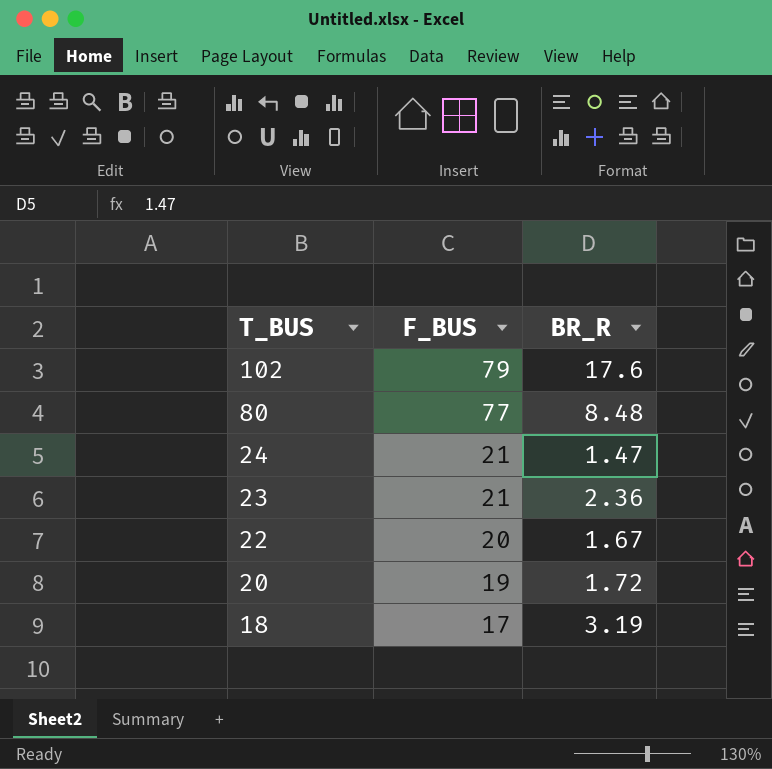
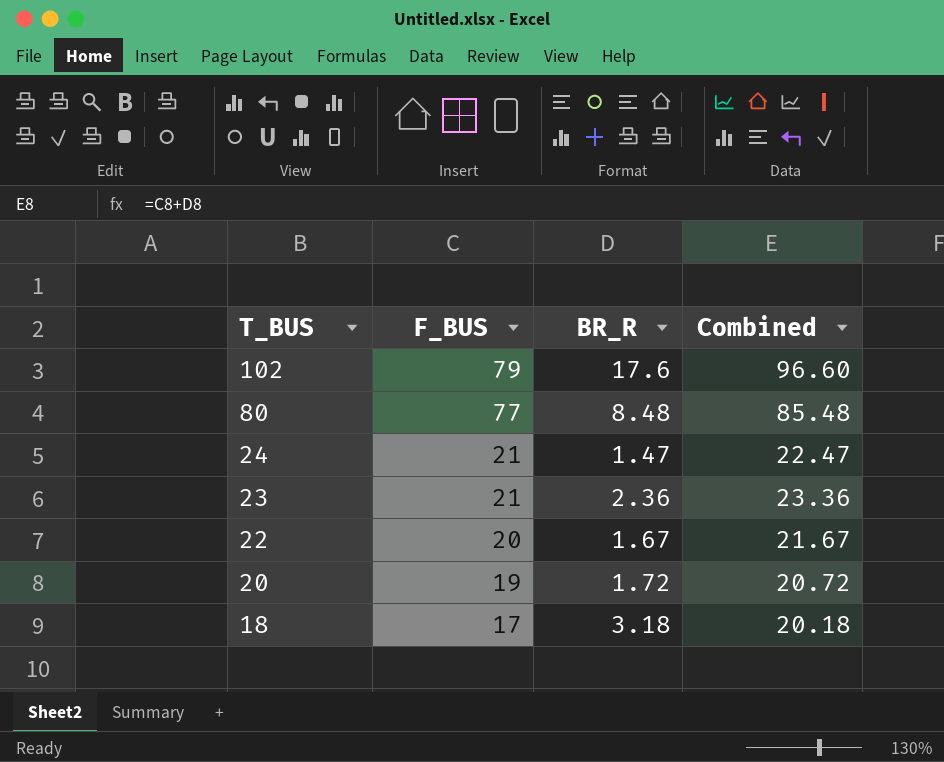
column Combined | formula: none -> [F_BUS] + [BR_R]
18 | BR_R: 3.19 -> 3.18

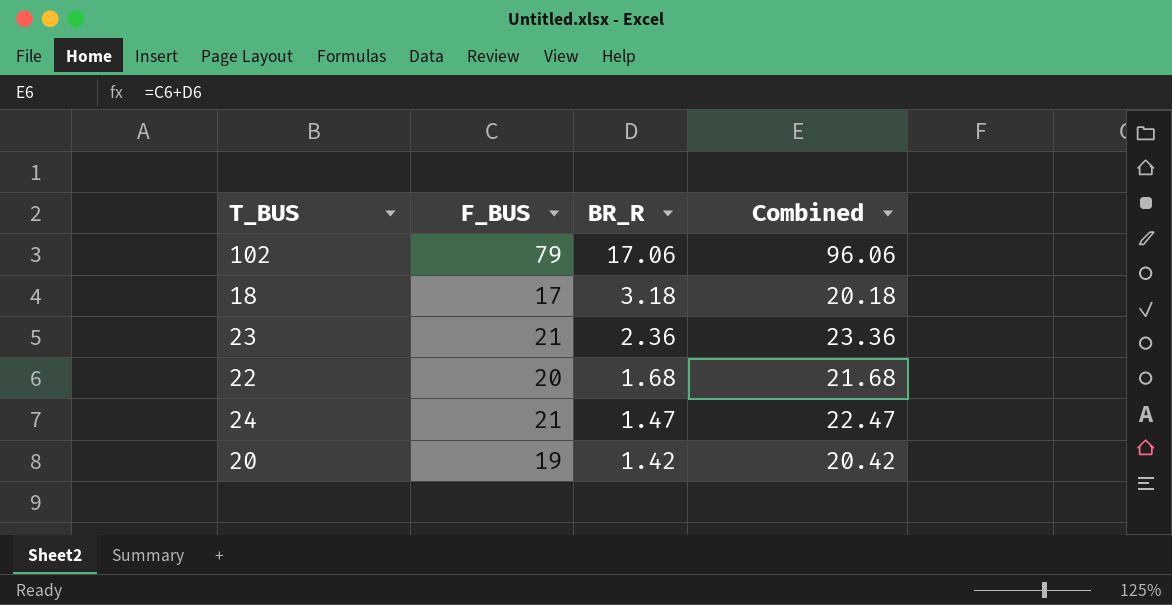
row order: T_BUS descending -> BR_R descending
row 80: 77 | 8.48 | 85.48 -> none
102 | BR_R: 17.6 -> 17.06
102 | Combined: 96.60 -> 96.06
22 | BR_R: 1.67 -> 1.68
22 | Combined: 21.67 -> 21.68
20 | BR_R: 1.72 -> 1.42
20 | Combined: 20.72 -> 20.42

